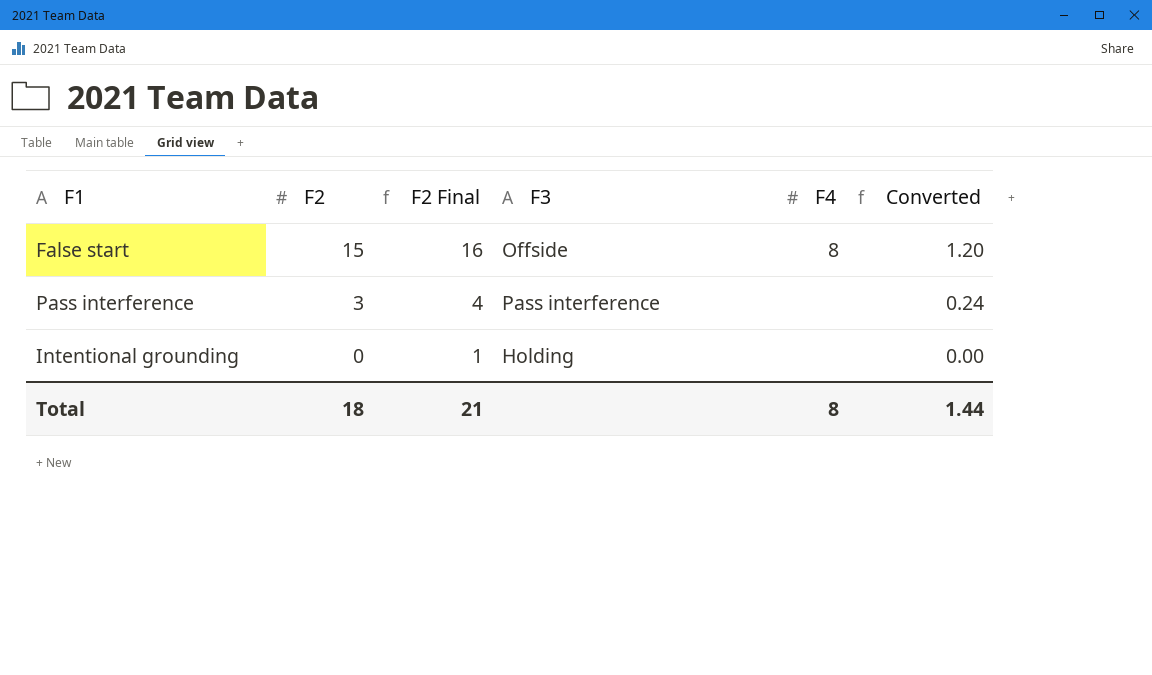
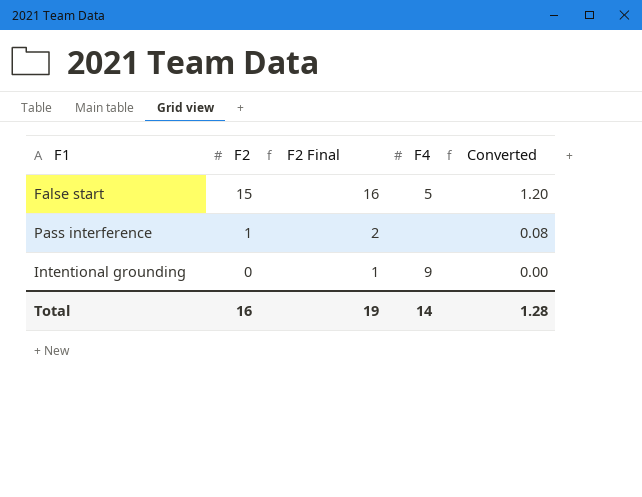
column F3 | position: 4 -> none
False start | F4: 8 -> 5
Pass interference | F2: 3 -> 1
Pass interference | F2 Final: 4 -> 2
Pass interference | Converted: 0.24 -> 0.08
Intentional grounding | F4: none -> 9
Total | F2: 18 -> 16
Total | F2 Final: 21 -> 19
Total | F4: 8 -> 14
Total | Converted: 1.44 -> 1.28

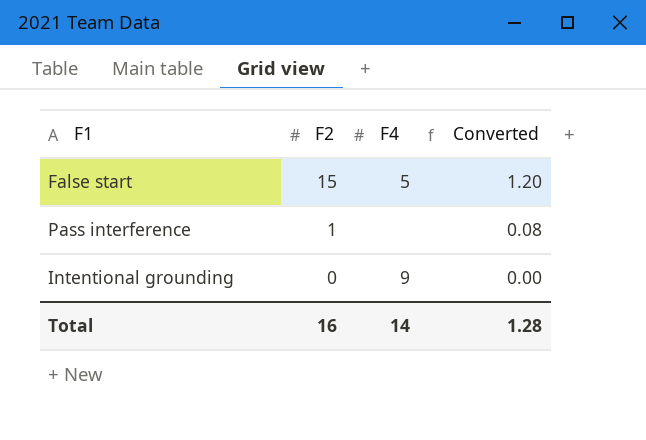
column F2 Final | formula: [F2] + 1 -> none

